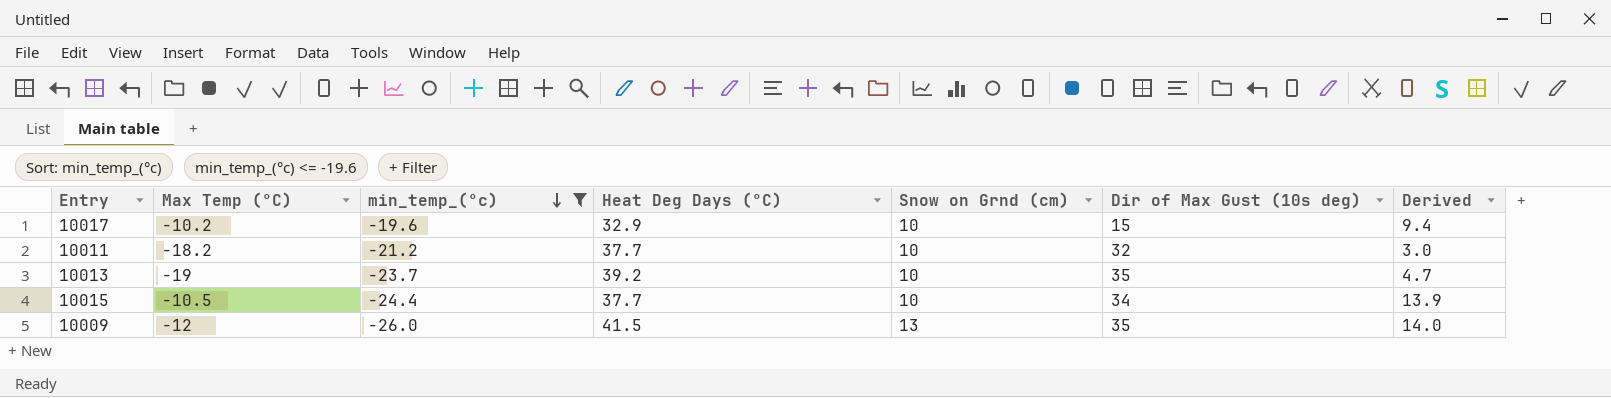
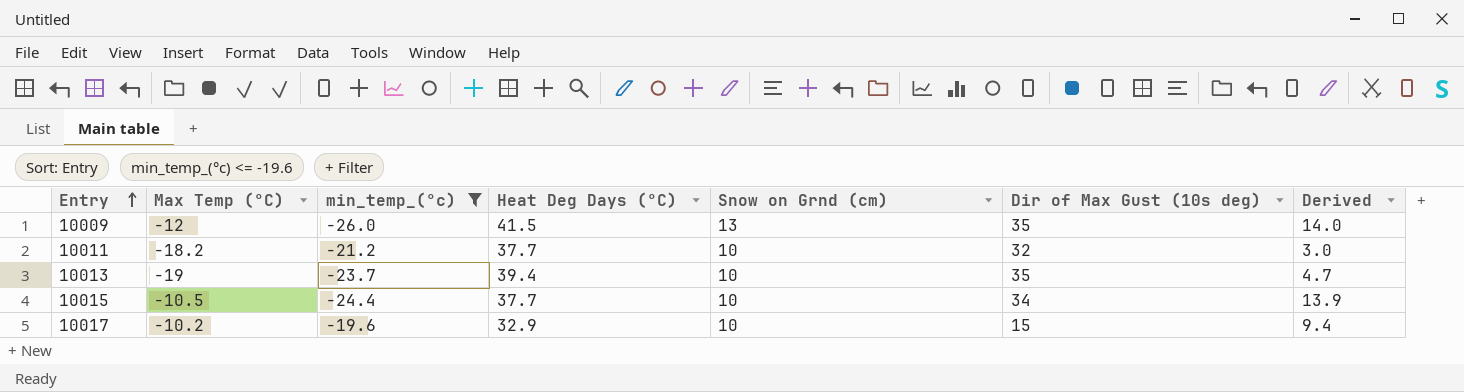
row order: min_temp_(°c) descending -> Entry ascending
10013 | Heat Deg Days (°C): 39.2 -> 39.4

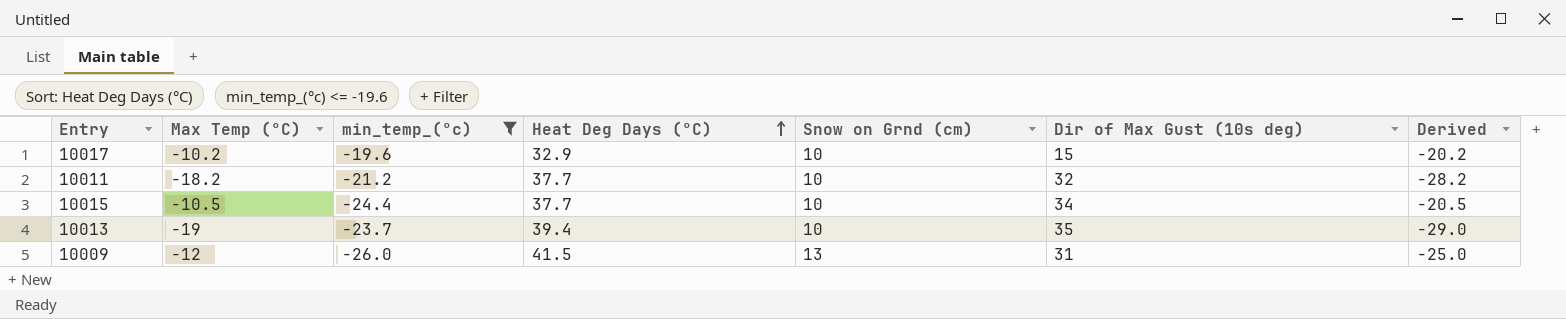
row order: Entry ascending -> Heat Deg Days (°C) ascending
column Derived | formula: [Max Temp (°C)] - [min_temp_(°c)] -> [Max Temp (°C)] - [Snow on Grnd (cm)]
10009 | Dir of Max Gust (10s deg): 35 -> 31

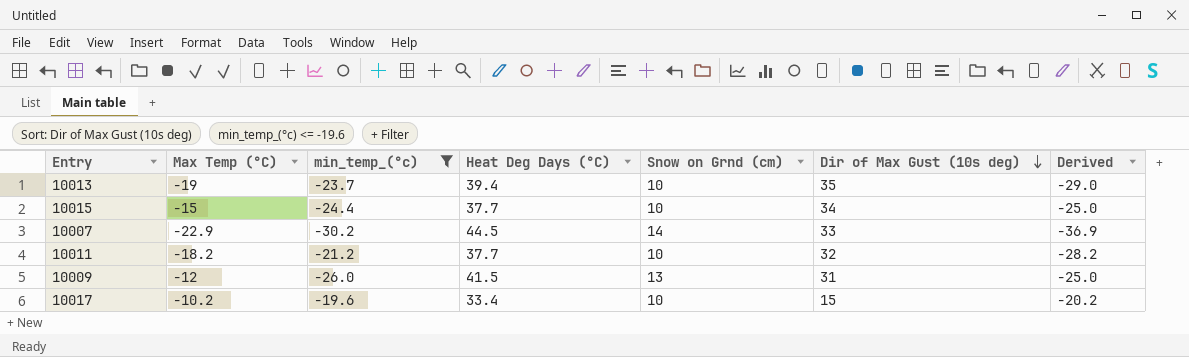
row order: Heat Deg Days (°C) ascending -> Dir of Max Gust (10s deg) descending
10015 | Max Temp (°C): -10.5 -> -15
10015 | Derived: -20.5 -> -25.0
row 10007: none -> -22.9 | -30.2 | 44.5 | 14 | 33 | -36.9
10017 | Heat Deg Days (°C): 32.9 -> 33.4

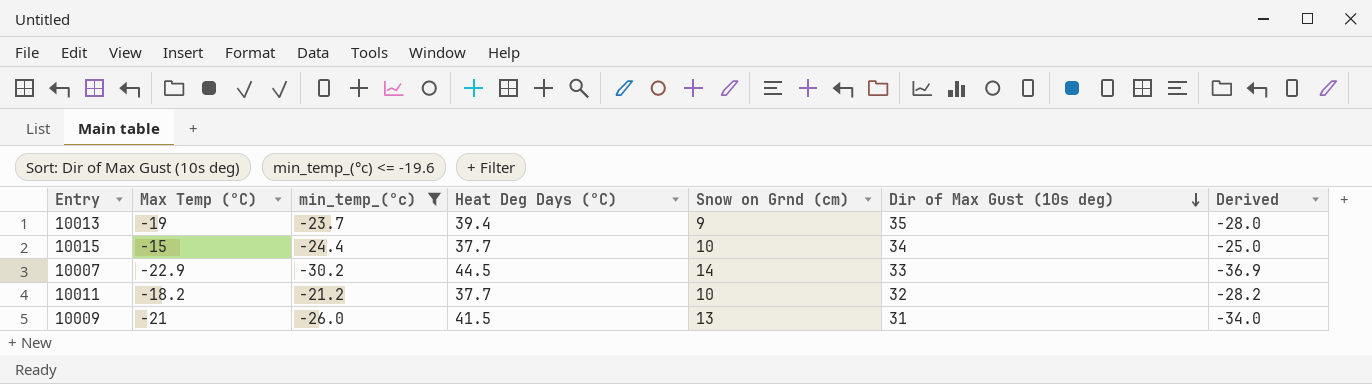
row 10017: -10.2 | -19.6 | 33.4 | 10 | 15 | -20.2 -> none
10013 | Snow on Grnd (cm): 10 -> 9
10013 | Derived: -29.0 -> -28.0
10009 | Max Temp (°C): -12 -> -21
10009 | Derived: -25.0 -> -34.0

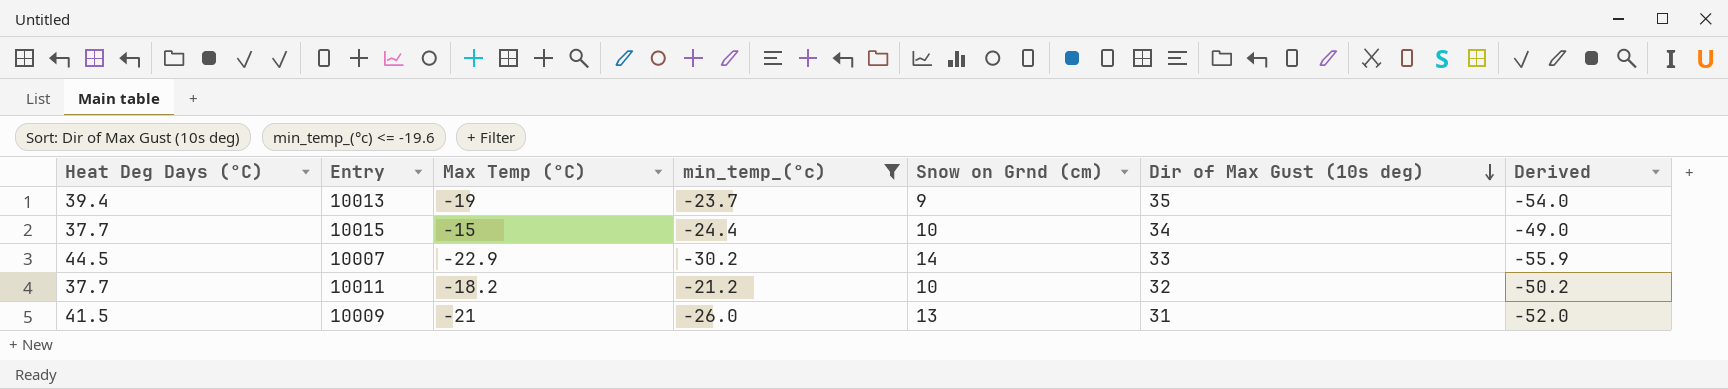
column Heat Deg Days (°C) | position: 4 -> 1
column Derived | formula: [Max Temp (°C)] - [Snow on Grnd (cm)] -> [Max Temp (°C)] - [Dir of Max Gust (10s deg)]

